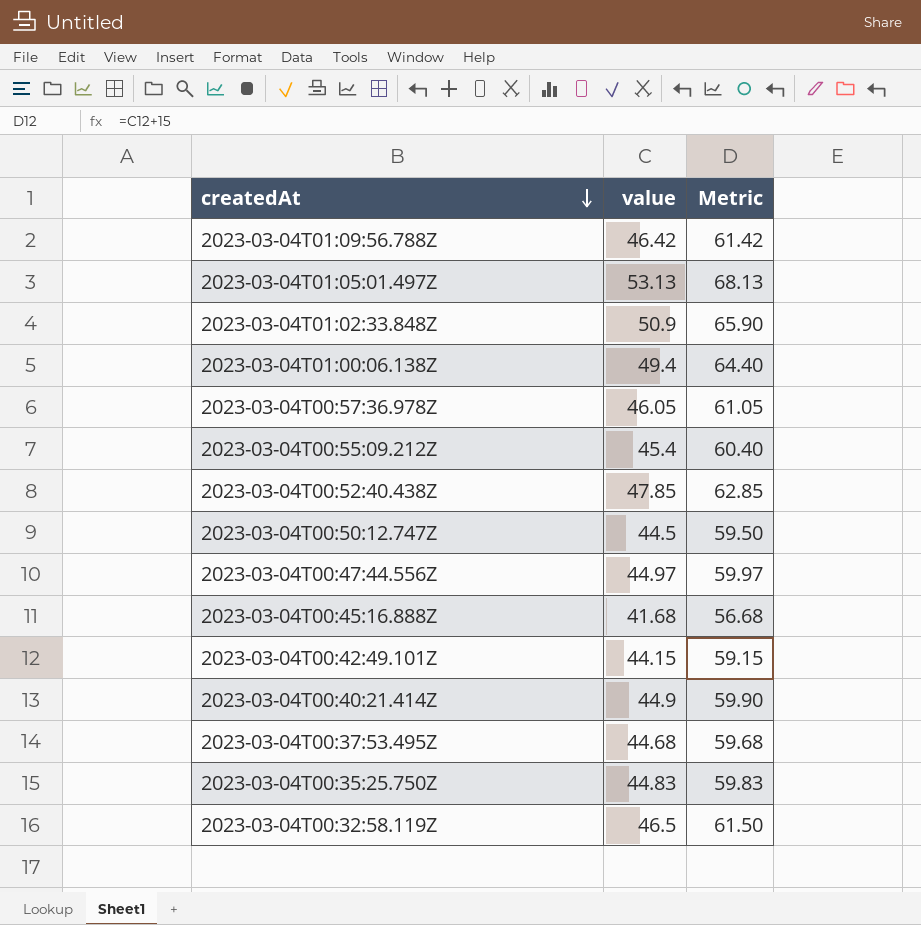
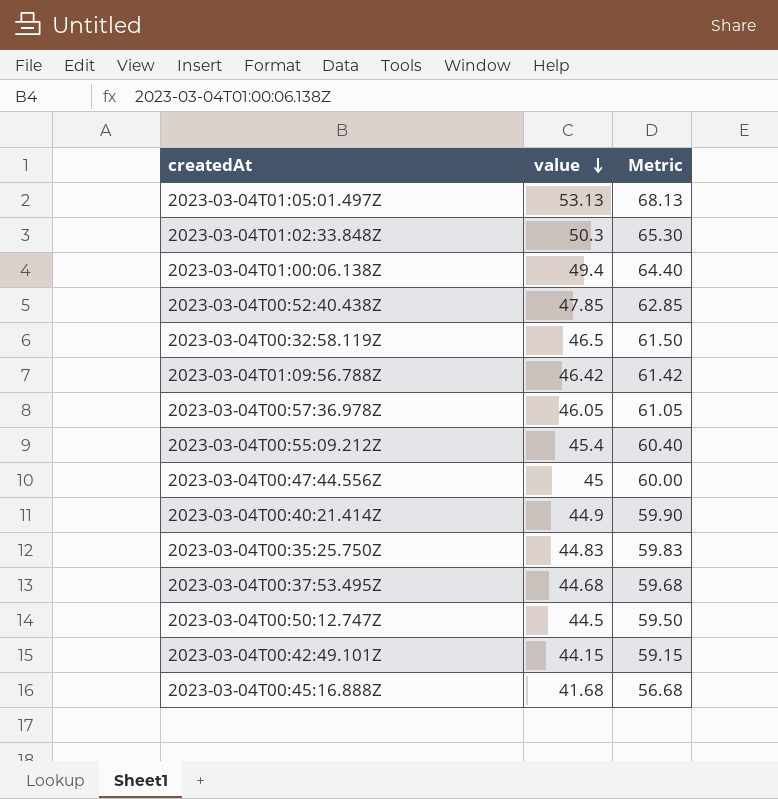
row order: createdAt descending -> value descending
2023-03-04T01:02:33.848Z | value: 50.9 -> 50.3
2023-03-04T01:02:33.848Z | Metric: 65.90 -> 65.30
2023-03-04T00:47:44.556Z | value: 44.97 -> 45
2023-03-04T00:47:44.556Z | Metric: 59.97 -> 60.00

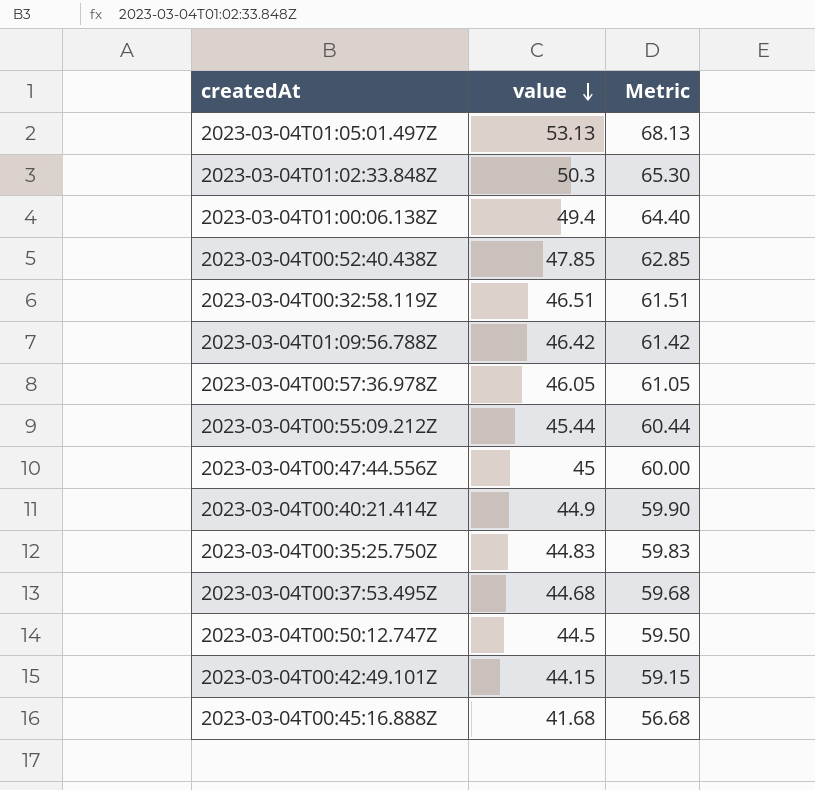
2023-03-04T00:32:58.119Z | value: 46.5 -> 46.51
2023-03-04T00:32:58.119Z | Metric: 61.50 -> 61.51
2023-03-04T00:55:09.212Z | value: 45.4 -> 45.44
2023-03-04T00:55:09.212Z | Metric: 60.40 -> 60.44

